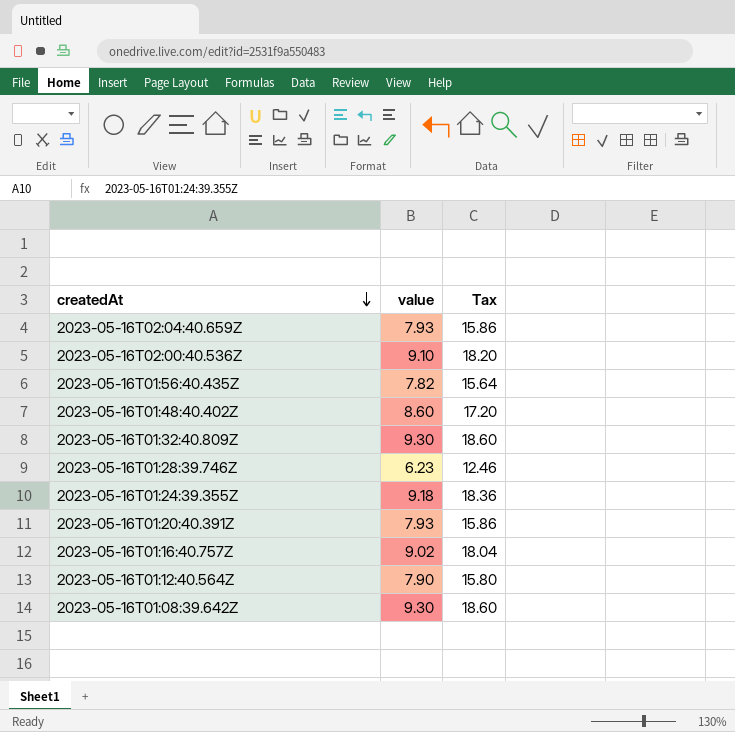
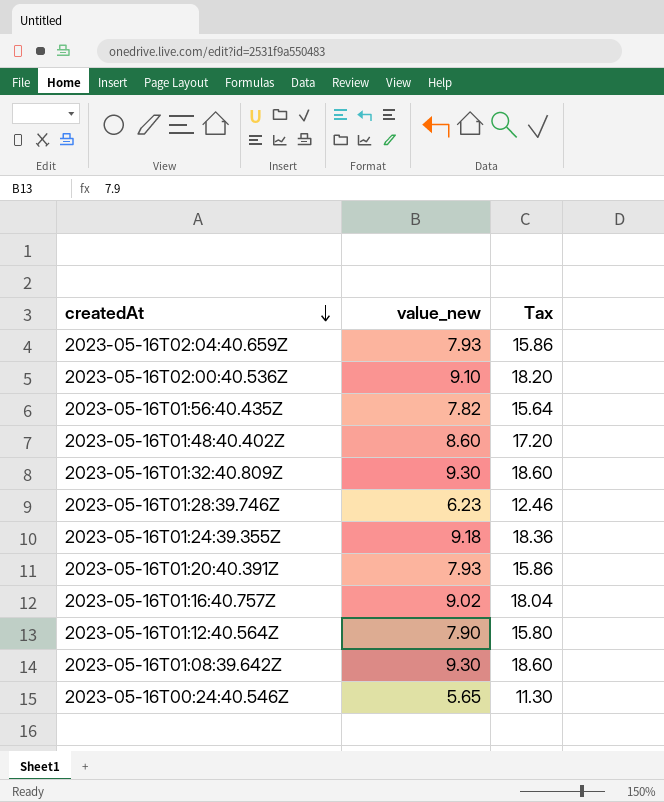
column name: value -> value_new
row 2023-05-16T00:24:40.546Z: none -> 5.65 | 11.30

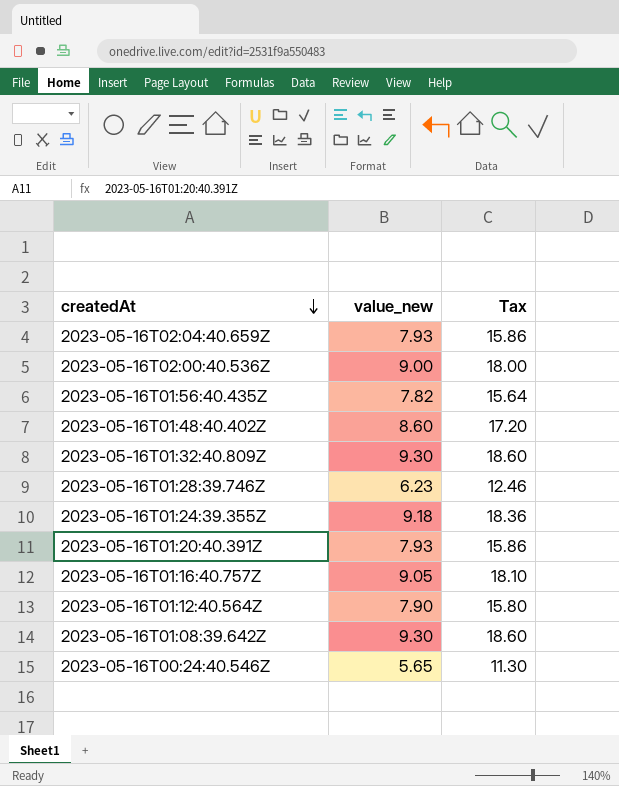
2023-05-16T02:00:40.536Z | value_new: 9.10 -> 9.00
2023-05-16T02:00:40.536Z | Tax: 18.20 -> 18.00
2023-05-16T01:16:40.757Z | value_new: 9.02 -> 9.05
2023-05-16T01:16:40.757Z | Tax: 18.04 -> 18.10

